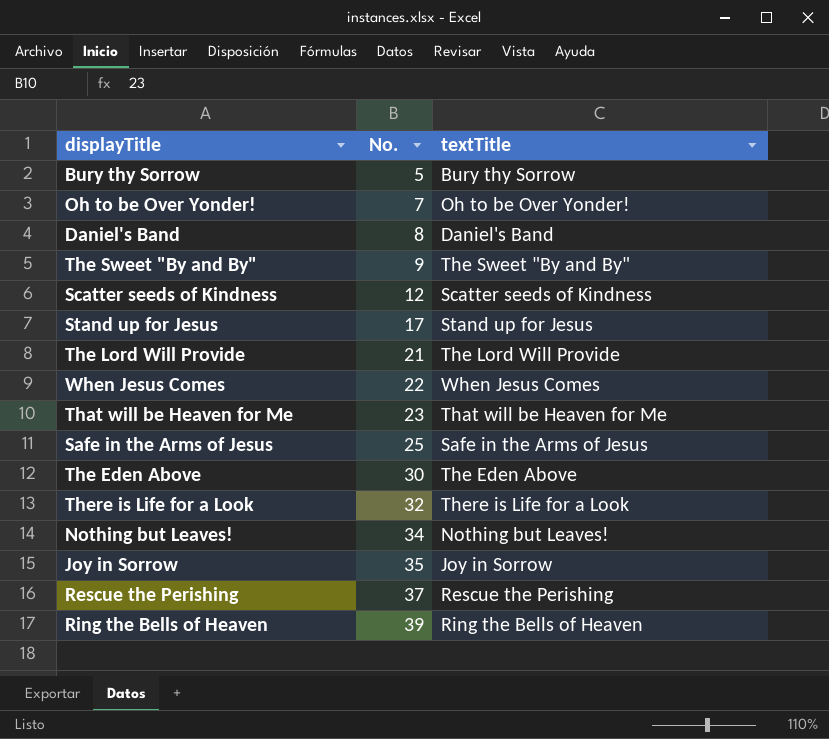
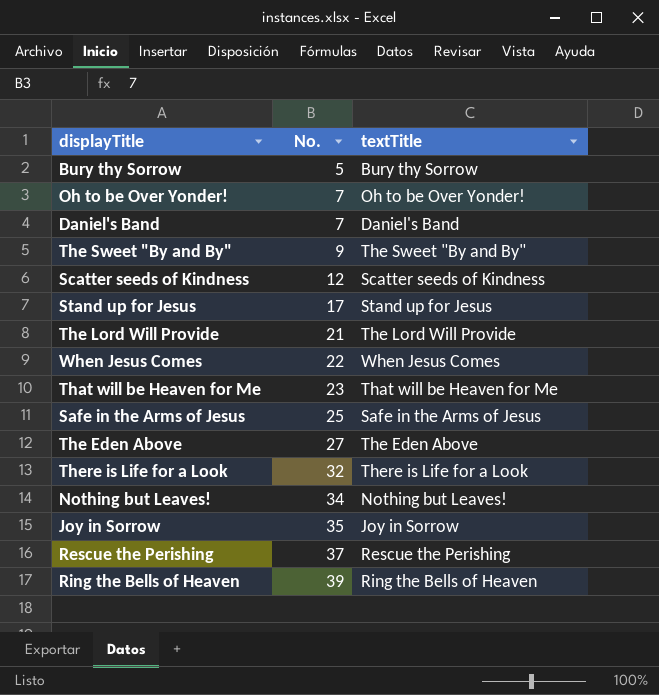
Daniel's Band | No.: 8 -> 7
The Eden Above | No.: 30 -> 27

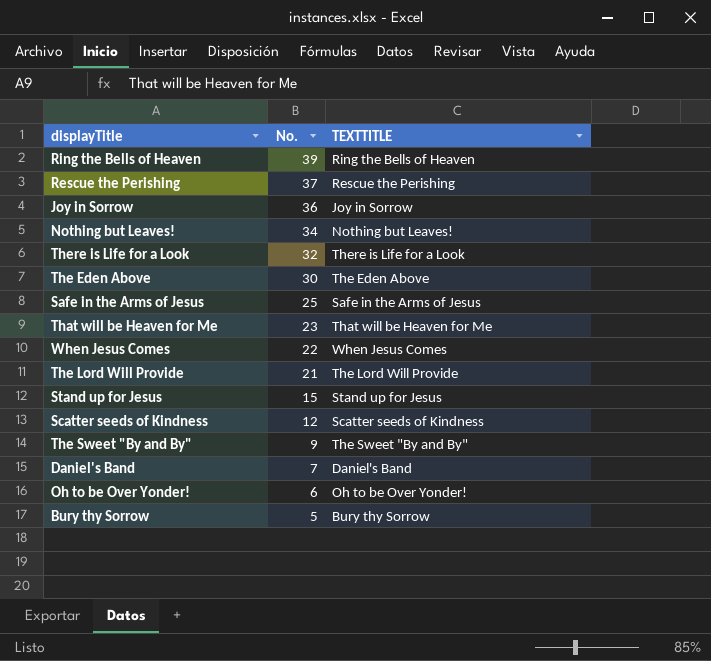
row order: No. ascending -> No. descending
column name: textTitle -> TEXTTITLE
Joy in Sorrow | No.: 35 -> 36
The Eden Above | No.: 27 -> 30
Stand up for Jesus | No.: 17 -> 15
Oh to be Over Yonder! | No.: 7 -> 6

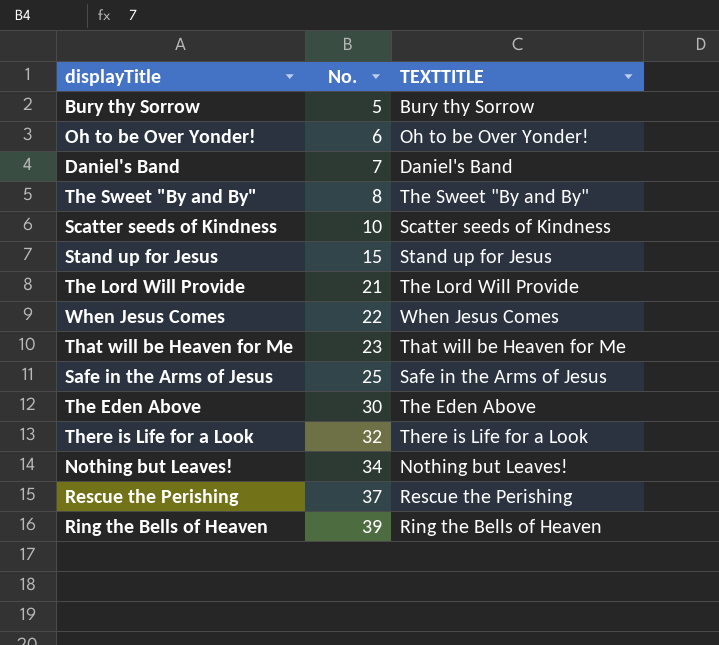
row order: No. descending -> No. ascending
row Joy in Sorrow: 36 | Joy in Sorrow -> none
The Sweet "By and By" | No.: 9 -> 8
Scatter seeds of Kindness | No.: 12 -> 10

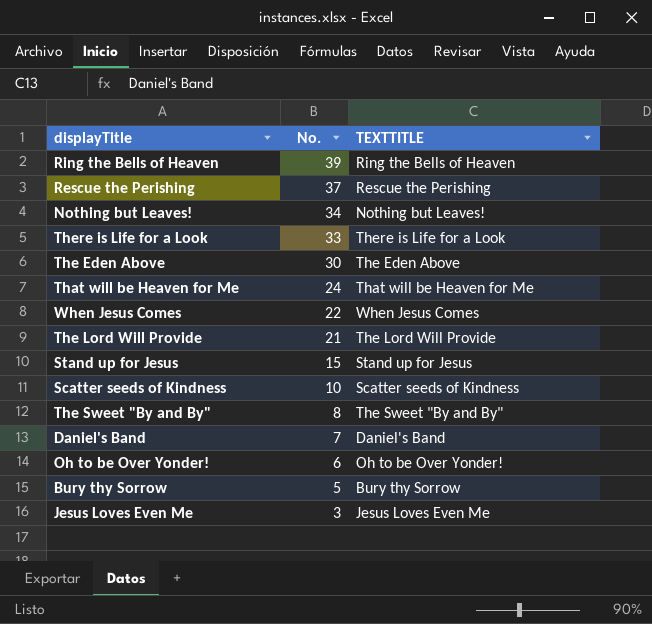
row order: No. ascending -> No. descending
row Safe in the Arms of Jesus: 25 | Safe in the Arms of Jesus -> none
There is Life for a Look | No.: 32 -> 33
That will be Heaven for Me | No.: 23 -> 24
row Jesus Loves Even Me: none -> 3 | Jesus Loves Even Me

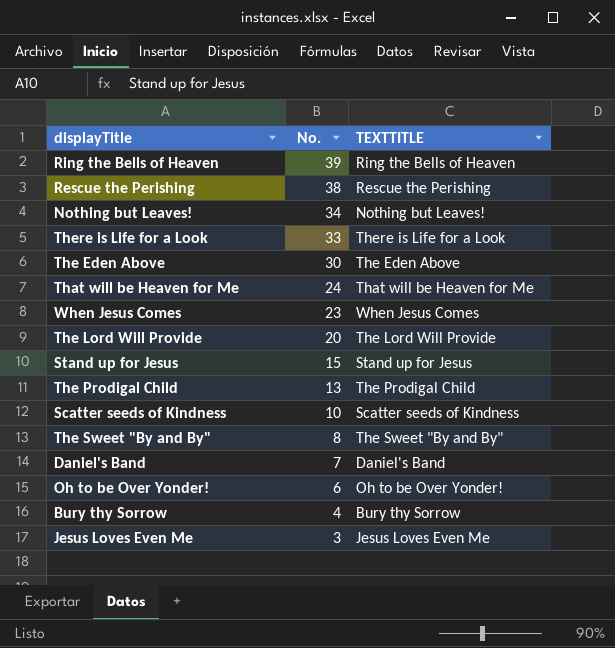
Rescue the Perishing | No.: 37 -> 38
When Jesus Comes | No.: 22 -> 23
The Lord Will Provide | No.: 21 -> 20
row The Prodigal Child: none -> 13 | The Prodigal Child
Bury thy Sorrow | No.: 5 -> 4

